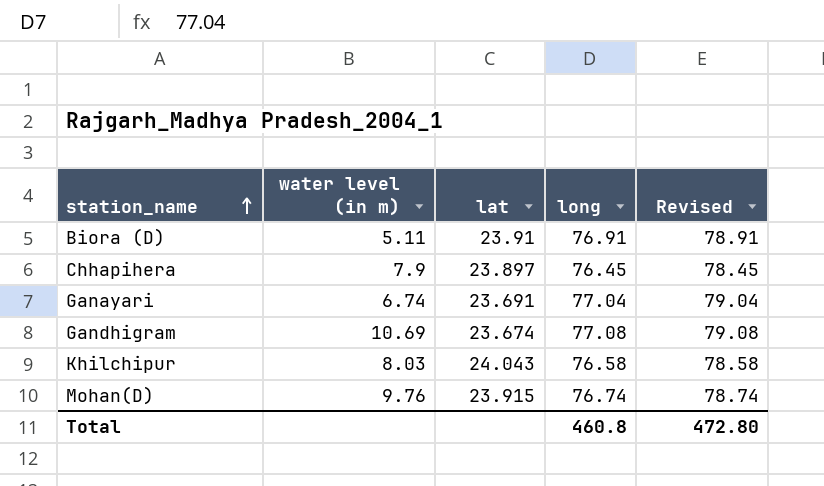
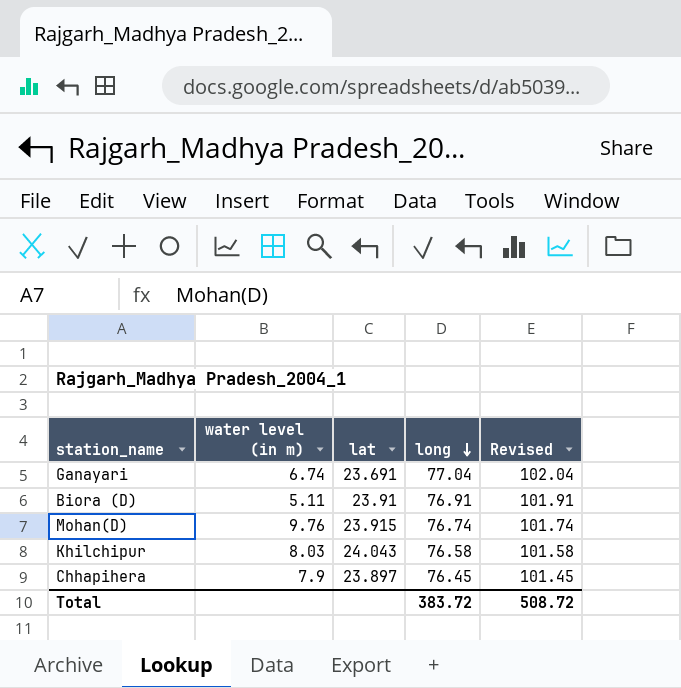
row order: station_name ascending -> long descending
column Revised | formula: [long] + 2 -> [long] + 25
row Gandhigram: 10.69 | 23.674 | 77.08 | 79.08 -> none
Total | long: 460.8 -> 383.72
Total | Revised: 472.80 -> 508.72

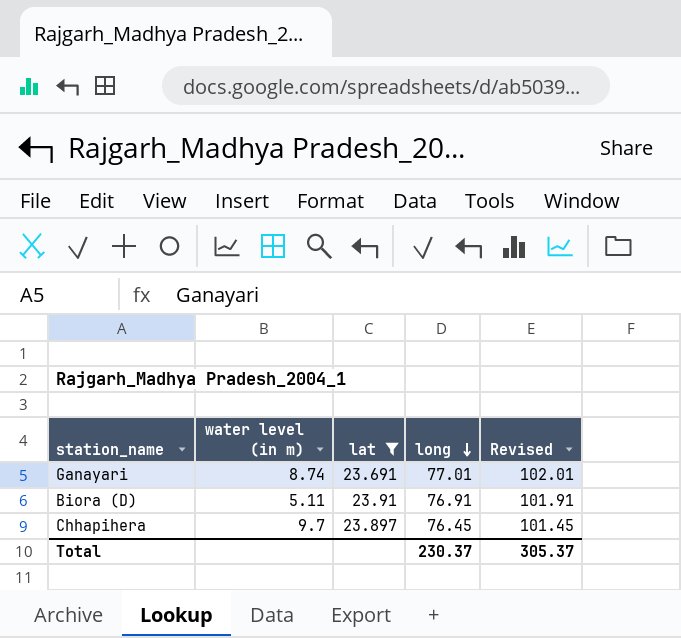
filter: none -> lat <= 23.91
Ganayari | water level (in m): 6.74 -> 8.74
Ganayari | long: 77.04 -> 77.01
Ganayari | Revised: 102.04 -> 102.01
Chhapihera | water level (in m): 7.9 -> 9.7
Total | long: 383.72 -> 230.37
Total | Revised: 508.72 -> 305.37

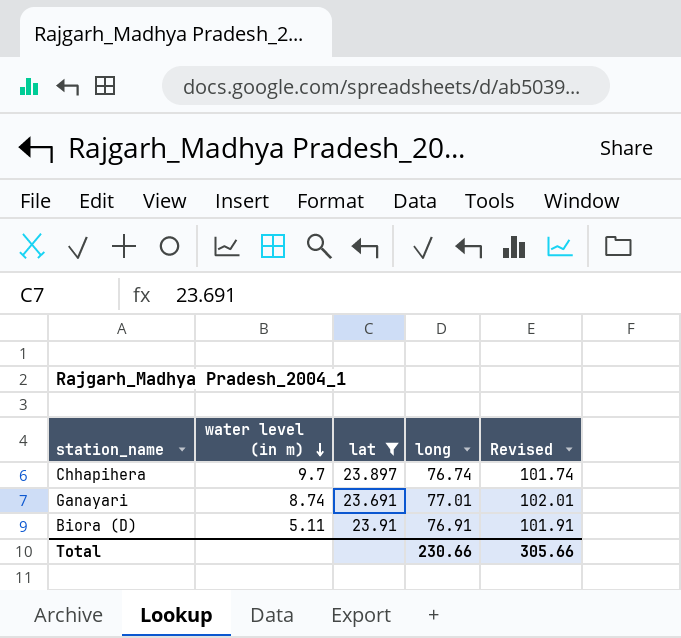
row order: long descending -> water level (in m) descending
Chhapihera | long: 76.45 -> 76.74
Chhapihera | Revised: 101.45 -> 101.74
Total | long: 230.37 -> 230.66
Total | Revised: 305.37 -> 305.66

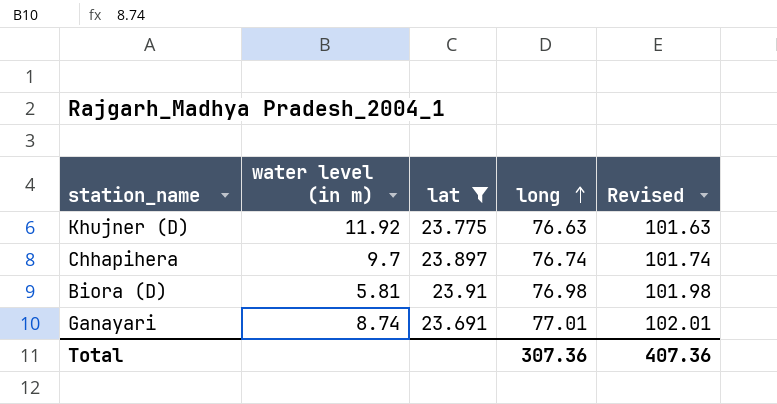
row order: water level (in m) descending -> long ascending
row Khujner (D): none -> 11.92 | 23.775 | 76.63 | 101.63
Biora (D) | water level (in m): 5.11 -> 5.81
Biora (D) | long: 76.91 -> 76.98
Biora (D) | Revised: 101.91 -> 101.98
Total | long: 230.66 -> 307.36
Total | Revised: 305.66 -> 407.36

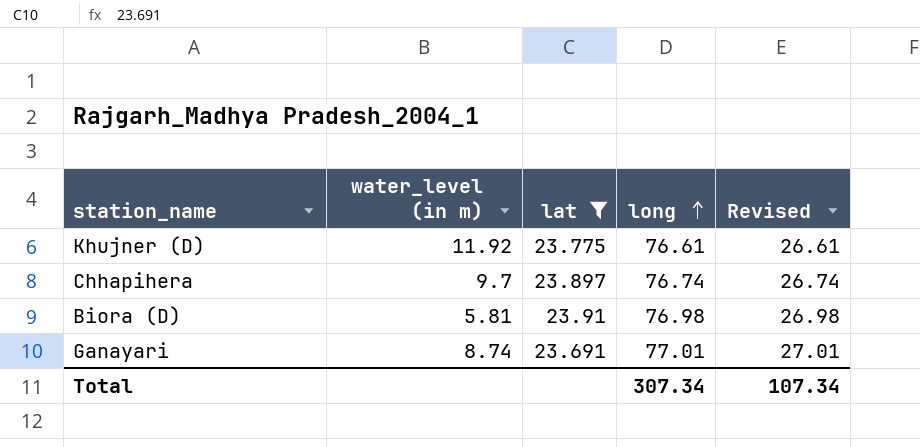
column name: water level (in m) -> water_level (in m)
column Revised | formula: [long] + 25 -> [long] - 50
Khujner (D) | long: 76.63 -> 76.61
Total | long: 307.36 -> 307.34
Total | Revised: 407.36 -> 107.34

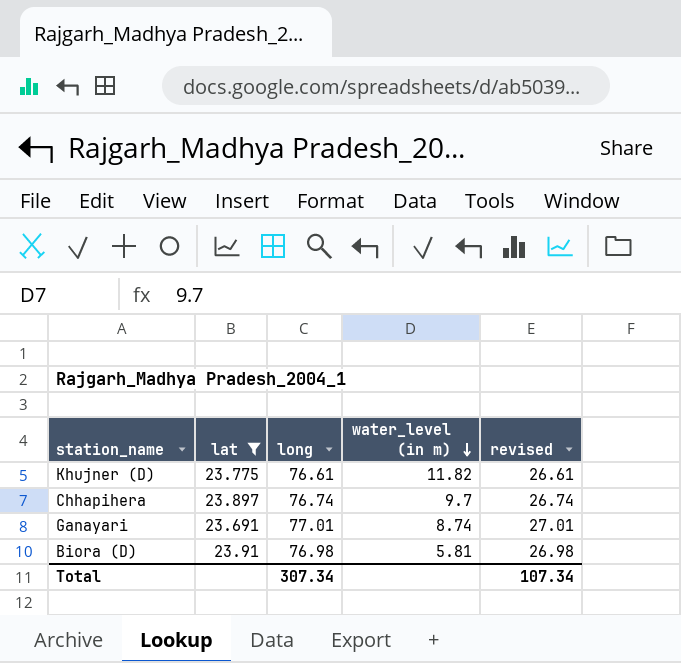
row order: long ascending -> water_level (in m) descending
column water_level (in m) | position: 2 -> 4
column name: Revised -> revised
Khujner (D) | water_level (in m): 11.92 -> 11.82

